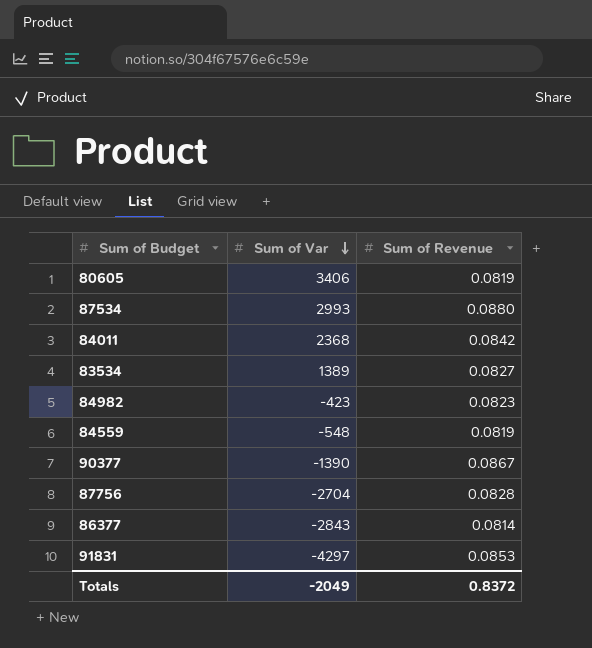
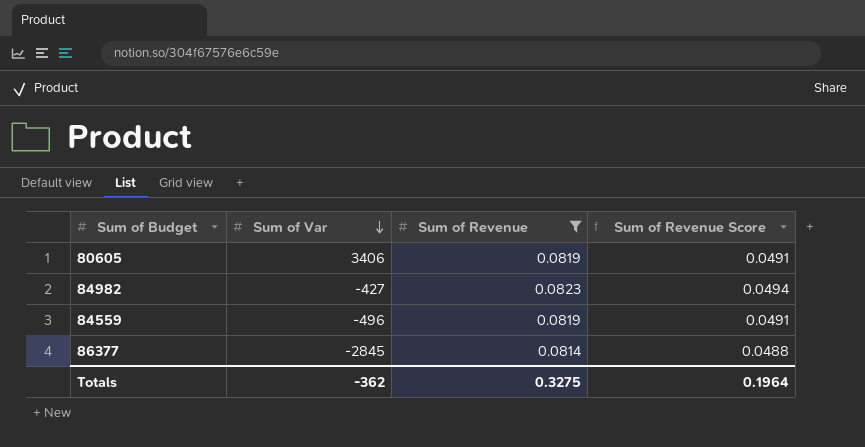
filter: none -> Sum of Revenue <= 0.0823
column Sum of Revenue Score | formula: none -> [Sum of Revenue] * 0.6
84982 | Sum of Var: -423 -> -427
84559 | Sum of Var: -548 -> -496
86377 | Sum of Var: -2843 -> -2845
Totals | Sum of Var: -2049 -> -362
Totals | Sum of Revenue: 0.8372 -> 0.3275

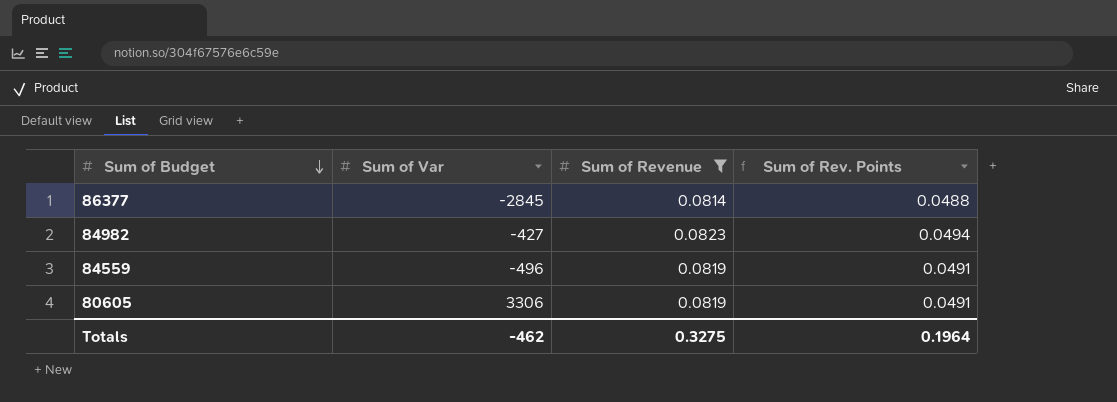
row order: Sum of Var descending -> Sum of Budget descending
column name: Sum of Revenue Score -> Sum of Rev. Points
80605 | Sum of Var: 3406 -> 3306
Totals | Sum of Var: -362 -> -462

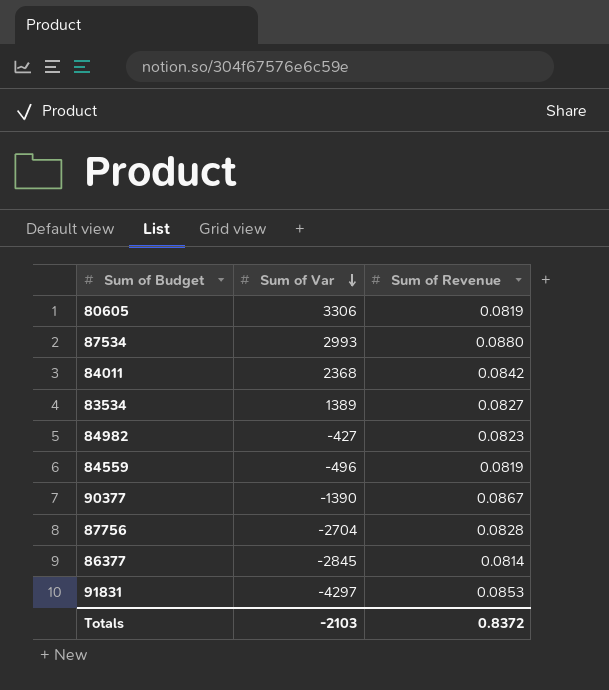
filter: Sum of Revenue <= 0.0823 -> none
row order: Sum of Budget descending -> Sum of Var descending
column Sum of Rev. Points | formula: [Sum of Revenue] * 0.6 -> none
Totals | Sum of Var: -462 -> -2103
Totals | Sum of Revenue: 0.3275 -> 0.8372

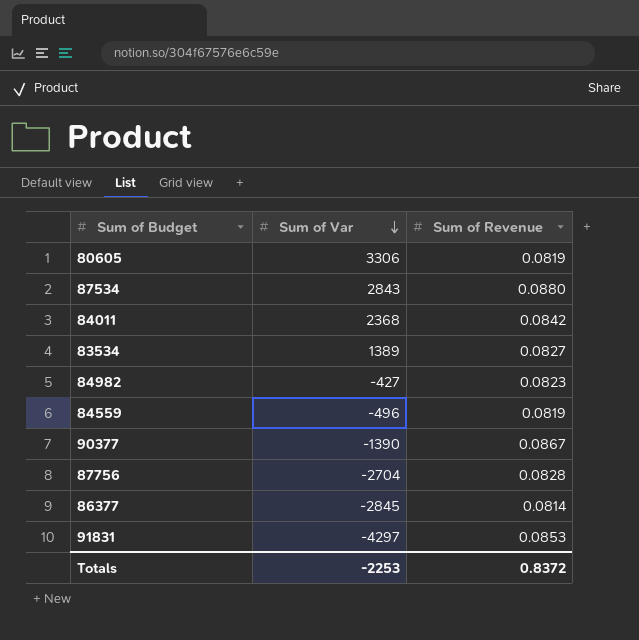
87534 | Sum of Var: 2993 -> 2843
Totals | Sum of Var: -2103 -> -2253

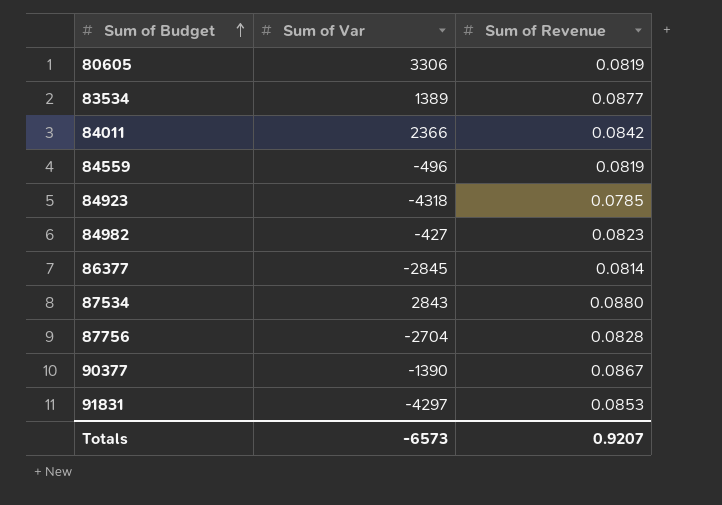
row order: Sum of Var descending -> Sum of Budget ascending
83534 | Sum of Revenue: 0.0827 -> 0.0877
84011 | Sum of Var: 2368 -> 2366
row 84923: none -> -4318 | 0.0785
Totals | Sum of Var: -2253 -> -6573
Totals | Sum of Revenue: 0.8372 -> 0.9207

